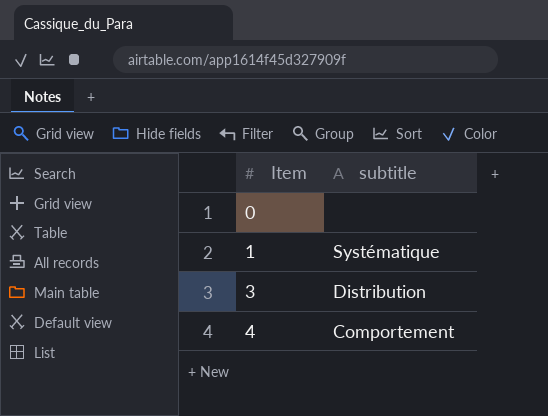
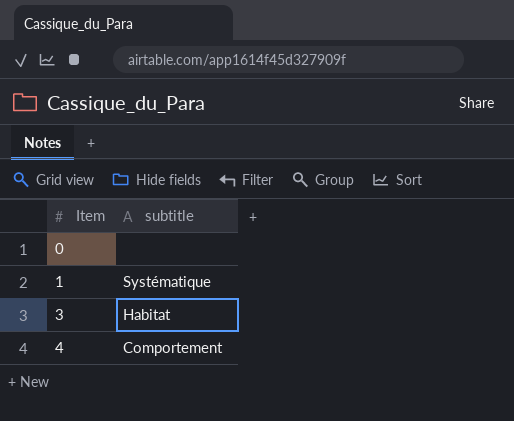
3 | subtitle: Distribution -> Habitat

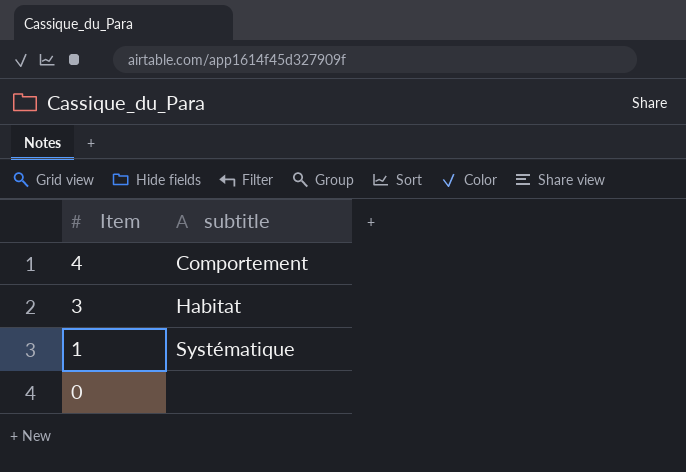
row order: Item ascending -> Item descending

